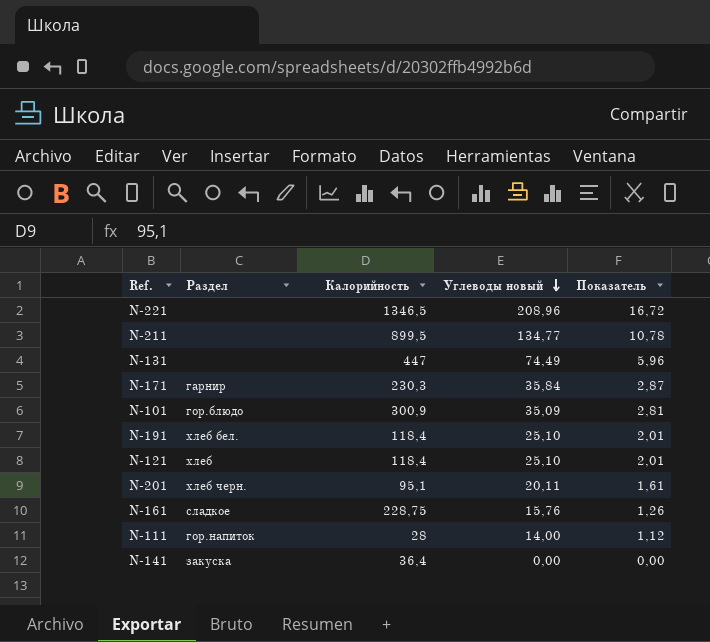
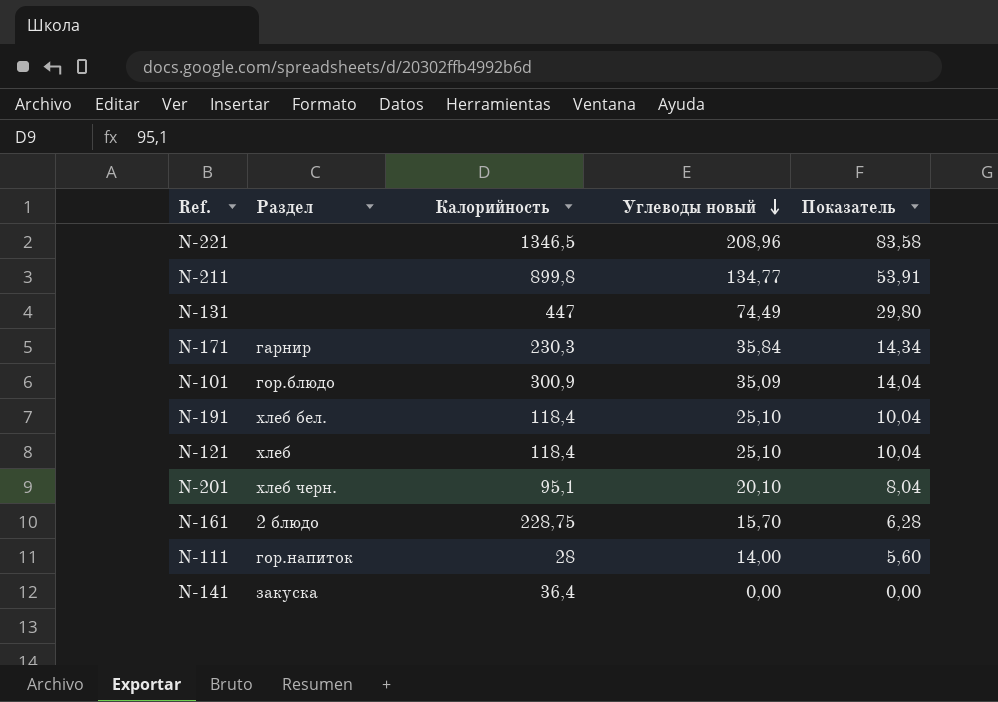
column Показатель | formula: [Углеводы новый] * 0,08 -> [Углеводы новый] * 0,4
N-211 | Калорийность: 899,5 -> 899,8
N-201 | Углеводы новый: 20,11 -> 20,10
N-161 | Раздел: сладкое -> 2 блюдо
N-161 | Углеводы новый: 15,76 -> 15,70

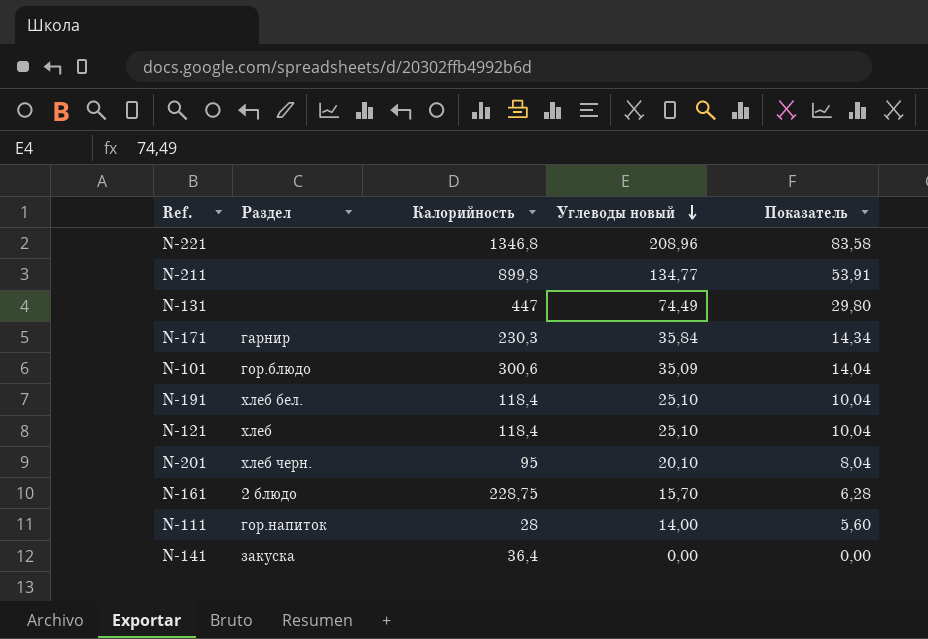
N-221 | Калорийность: 1346,5 -> 1346,8
N-101 | Калорийность: 300,9 -> 300,6
N-201 | Калорийность: 95,1 -> 95

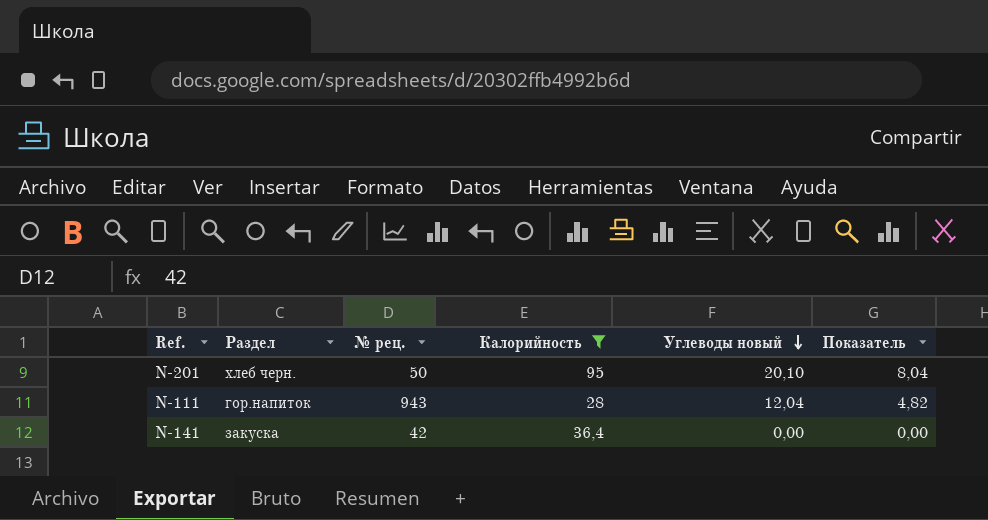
filter: none -> Калорийность <= 95
column № рец. | position: none -> 3
N-111 | Углеводы новый: 14,00 -> 12,04
N-111 | Показатель: 5,60 -> 4,82

